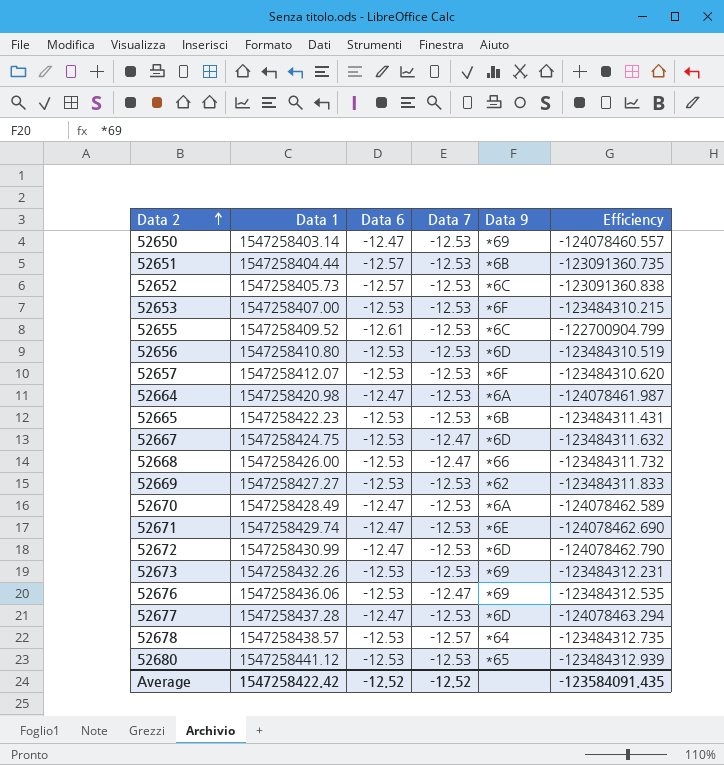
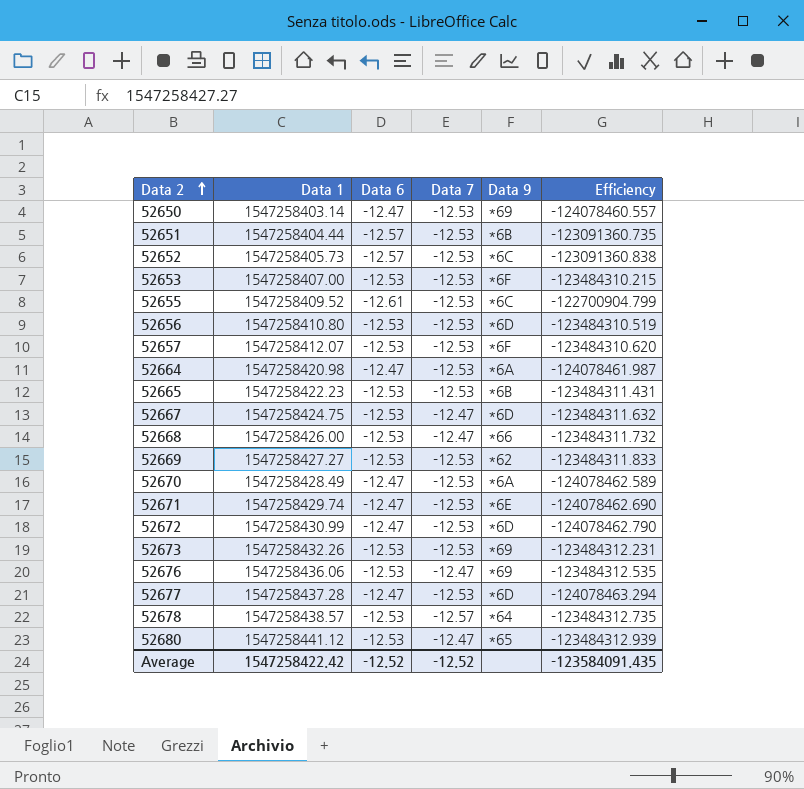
52680 | Data 7: -12.53 -> -12.47

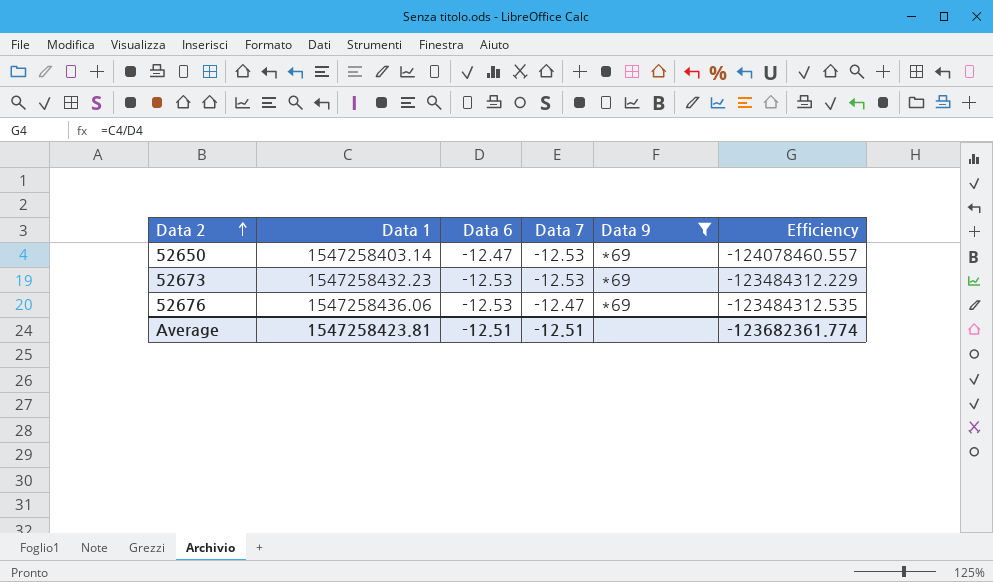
filter: none -> Data 9 = *69
52673 | Data 1: 1547258432.26 -> 1547258432.23
52673 | Efficiency: -123484312.231 -> -123484312.229
Average | Data 1: 1547258422.42 -> 1547258423.81
Average | Data 6: -12.52 -> -12.51
Average | Data 7: -12.52 -> -12.51
Average | Efficiency: -123584091.435 -> -123682361.774

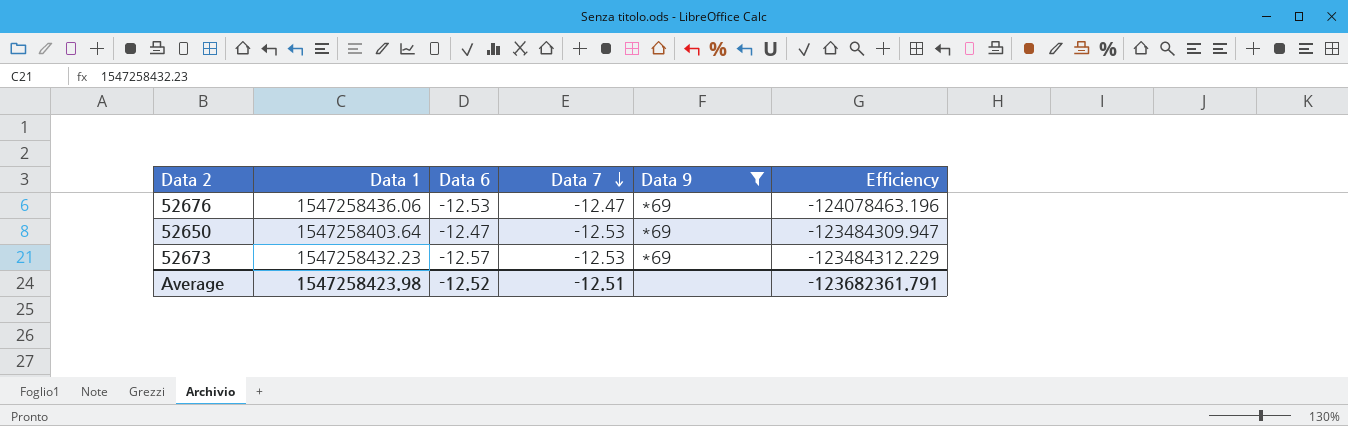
row order: Data 2 ascending -> Data 7 descending
column Efficiency | formula: [Data 1] / [Data 6] -> [Data 1] / [Data 7]
52650 | Data 1: 1547258403.14 -> 1547258403.64
52673 | Data 6: -12.53 -> -12.57
Average | Data 1: 1547258423.81 -> 1547258423.98
Average | Data 6: -12.51 -> -12.52
Average | Efficiency: -123682361.774 -> -123682361.791

